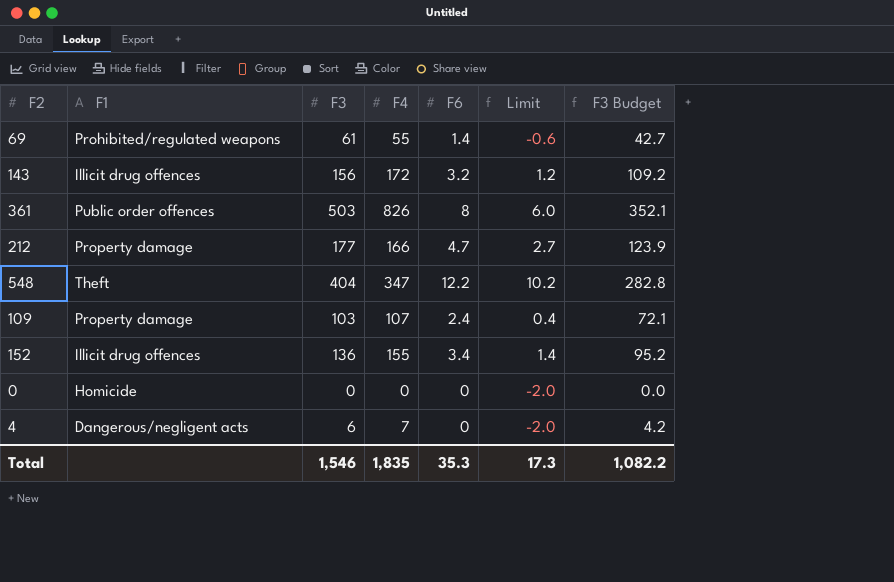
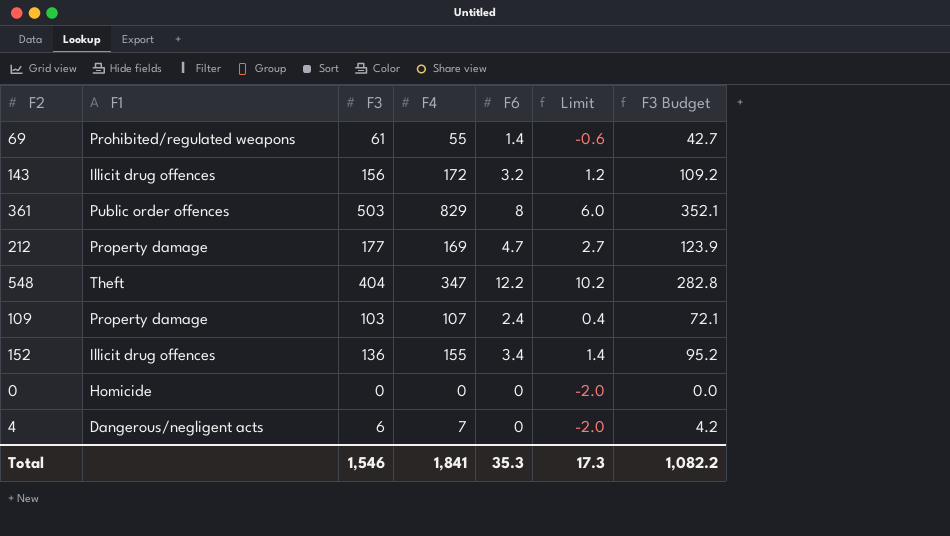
361 | F4: 826 -> 829
212 | F4: 166 -> 169
Total | F4: 1,835 -> 1,841

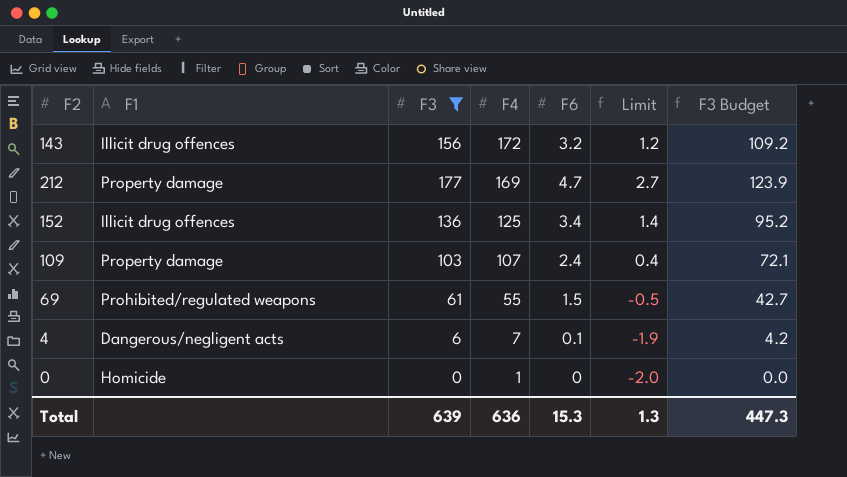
filter: none -> F3 <= 177
row order: none -> F4 descending
152 | F4: 155 -> 125
69 | F6: 1.4 -> 1.5
69 | Limit: -0.6 -> -0.5
4 | F6: 0 -> 0.1
4 | Limit: -2.0 -> -1.9
0 | F4: 0 -> 1
Total | F3: 1,546 -> 639
Total | F4: 1,841 -> 636
Total | F6: 35.3 -> 15.3
Total | Limit: 17.3 -> 1.3
Total | F3 Budget: 1,082.2 -> 447.3

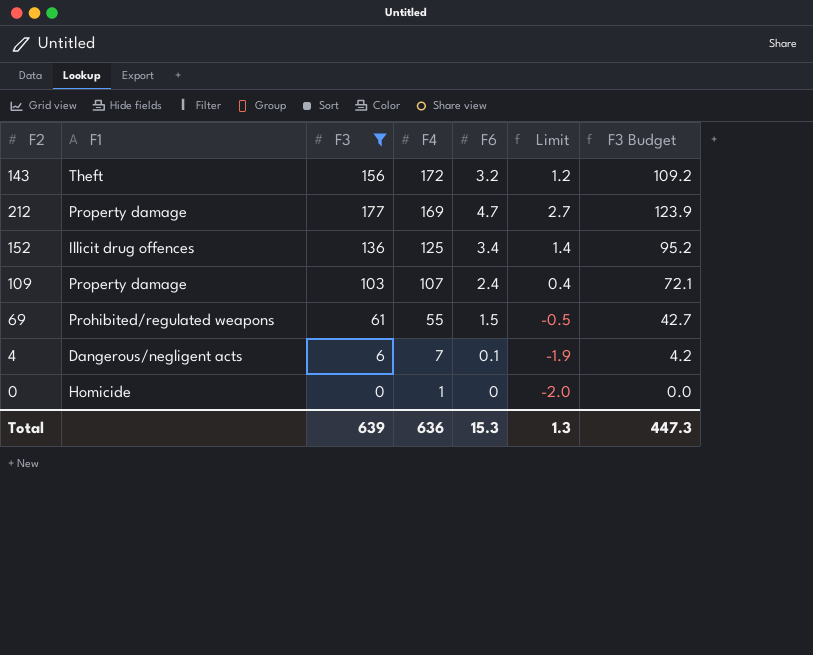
143 | F1: Illicit drug offences -> Theft

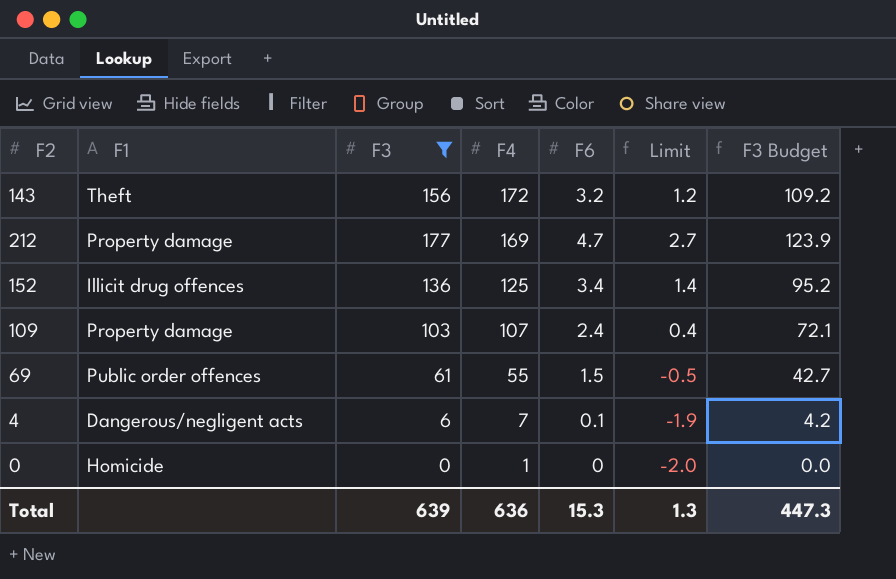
69 | F1: Prohibited/regulated weapons -> Public order offences

